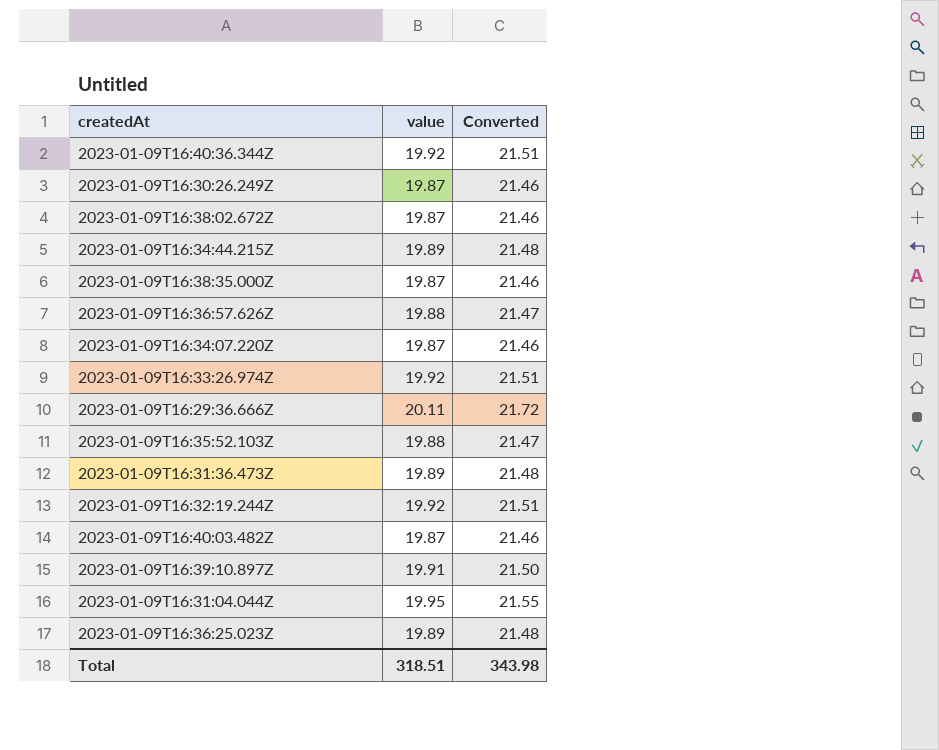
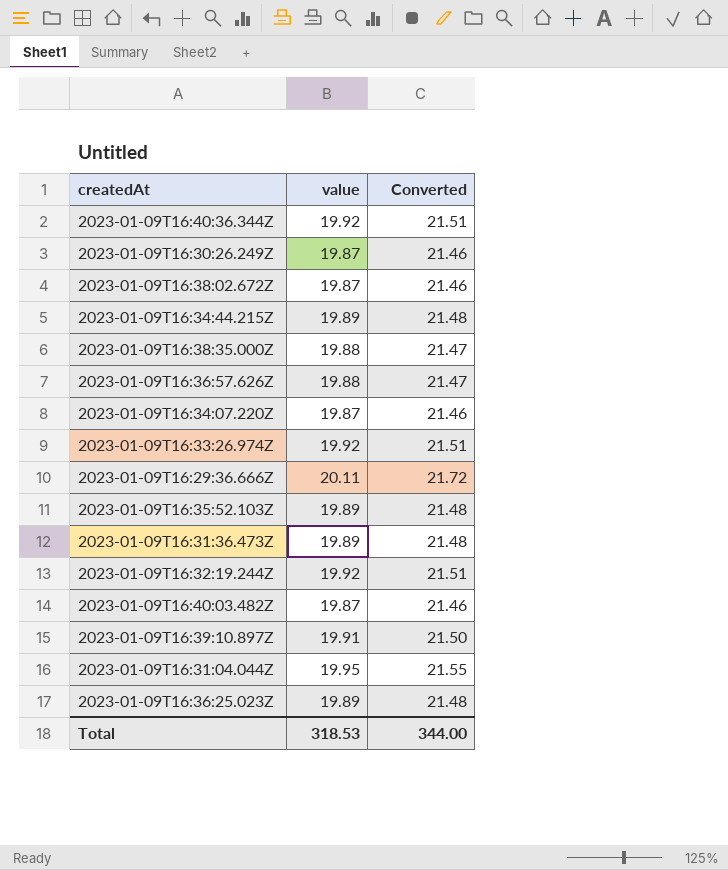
2023-01-09T16:38:35.000Z | value: 19.87 -> 19.88
2023-01-09T16:38:35.000Z | Converted: 21.46 -> 21.47
2023-01-09T16:35:52.103Z | value: 19.88 -> 19.89
2023-01-09T16:35:52.103Z | Converted: 21.47 -> 21.48
Total | value: 318.51 -> 318.53
Total | Converted: 343.98 -> 344.00

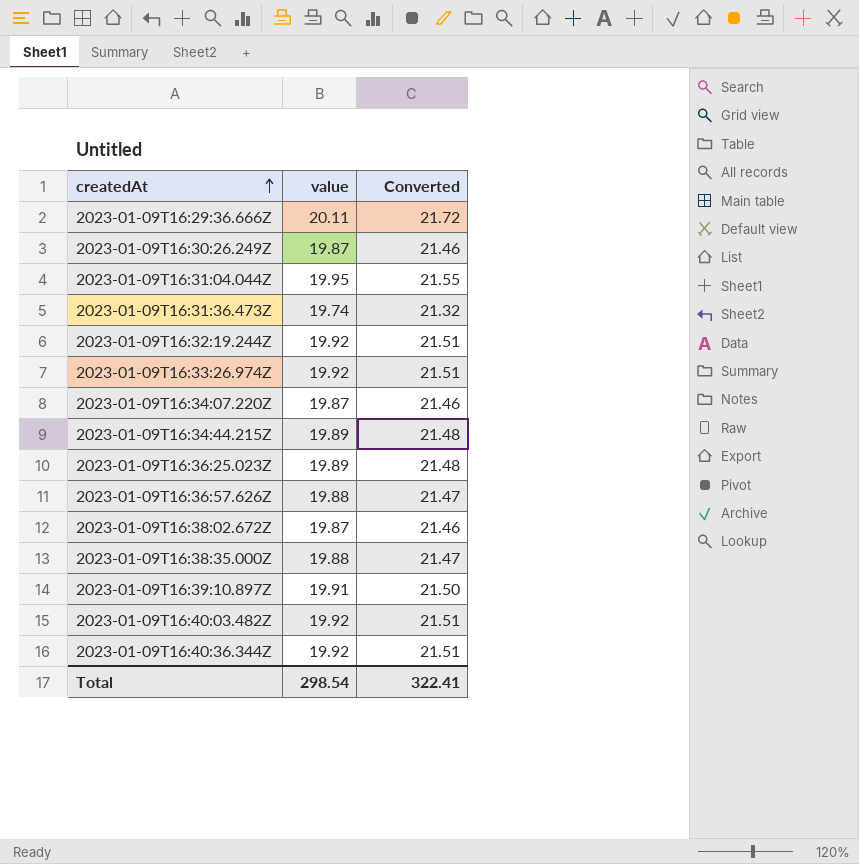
row order: none -> createdAt ascending
row 2023-01-09T16:35:52.103Z: 19.89 | 21.48 -> none
2023-01-09T16:31:36.473Z | value: 19.89 -> 19.74
2023-01-09T16:31:36.473Z | Converted: 21.48 -> 21.32
2023-01-09T16:40:03.482Z | value: 19.87 -> 19.92
2023-01-09T16:40:03.482Z | Converted: 21.46 -> 21.51
Total | value: 318.53 -> 298.54
Total | Converted: 344.00 -> 322.41

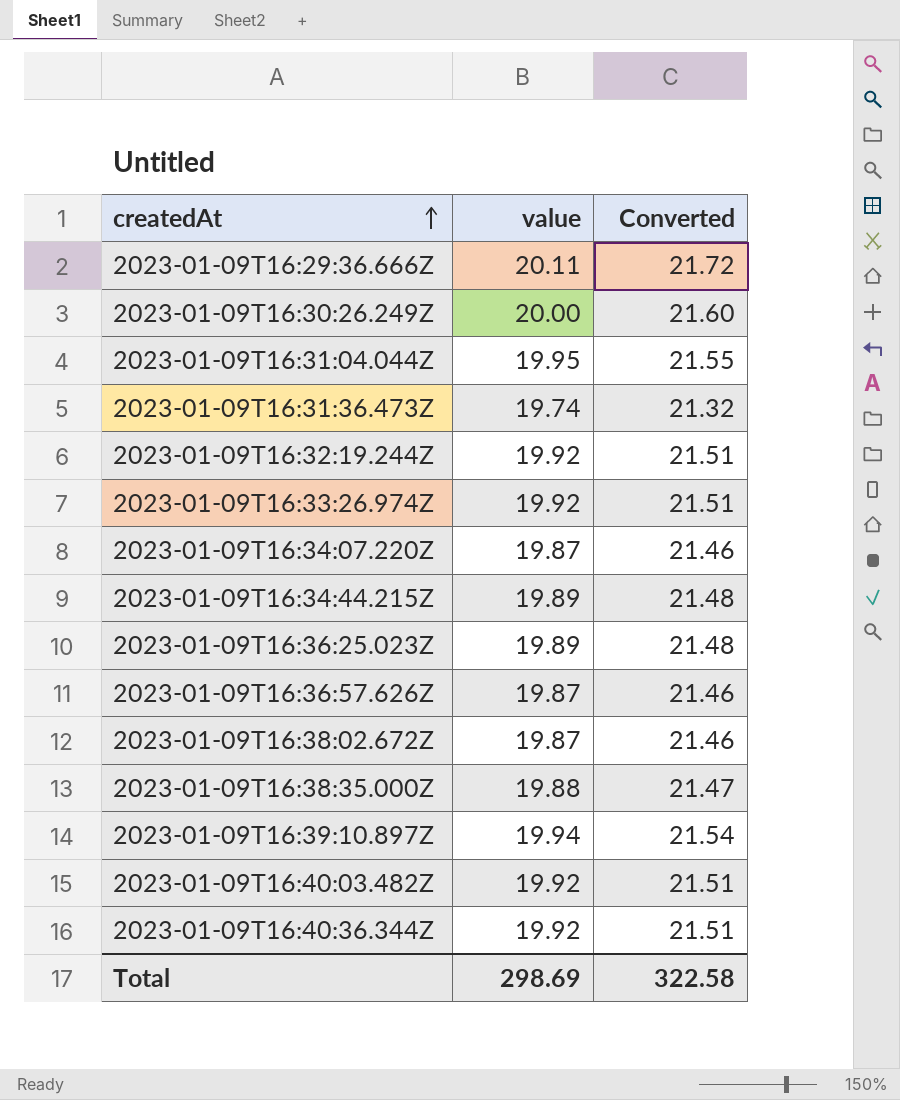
2023-01-09T16:30:26.249Z | value: 19.87 -> 20.00
2023-01-09T16:30:26.249Z | Converted: 21.46 -> 21.60
2023-01-09T16:36:57.626Z | value: 19.88 -> 19.87
2023-01-09T16:36:57.626Z | Converted: 21.47 -> 21.46
2023-01-09T16:39:10.897Z | value: 19.91 -> 19.94
2023-01-09T16:39:10.897Z | Converted: 21.50 -> 21.54
Total | value: 298.54 -> 298.69
Total | Converted: 322.41 -> 322.58

